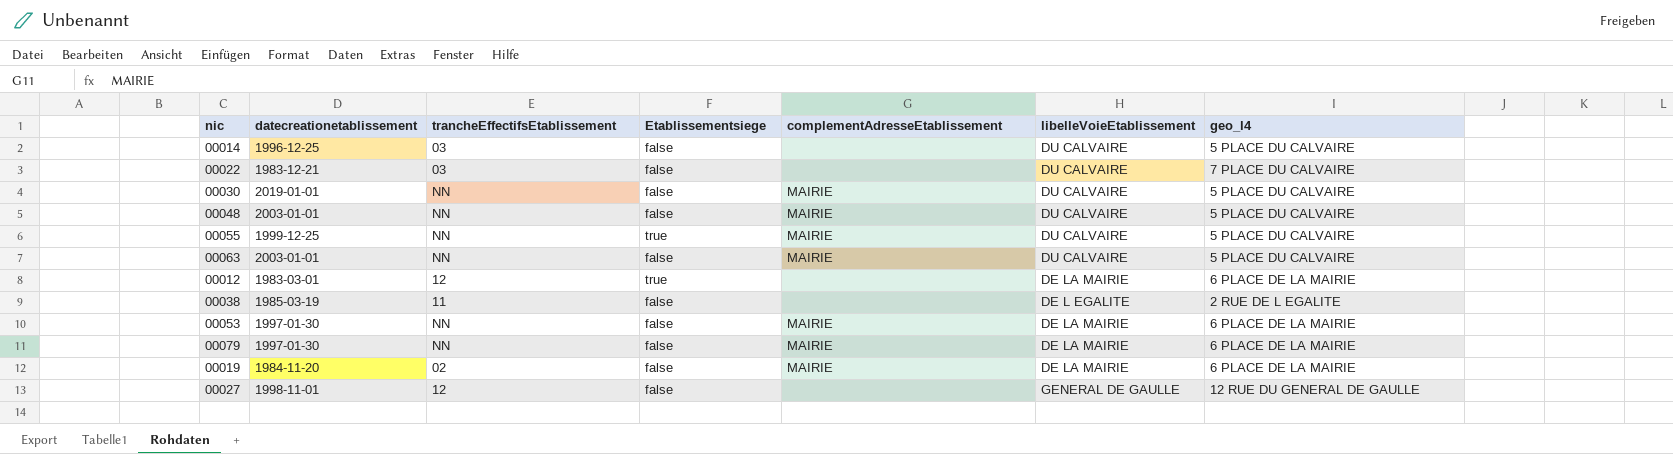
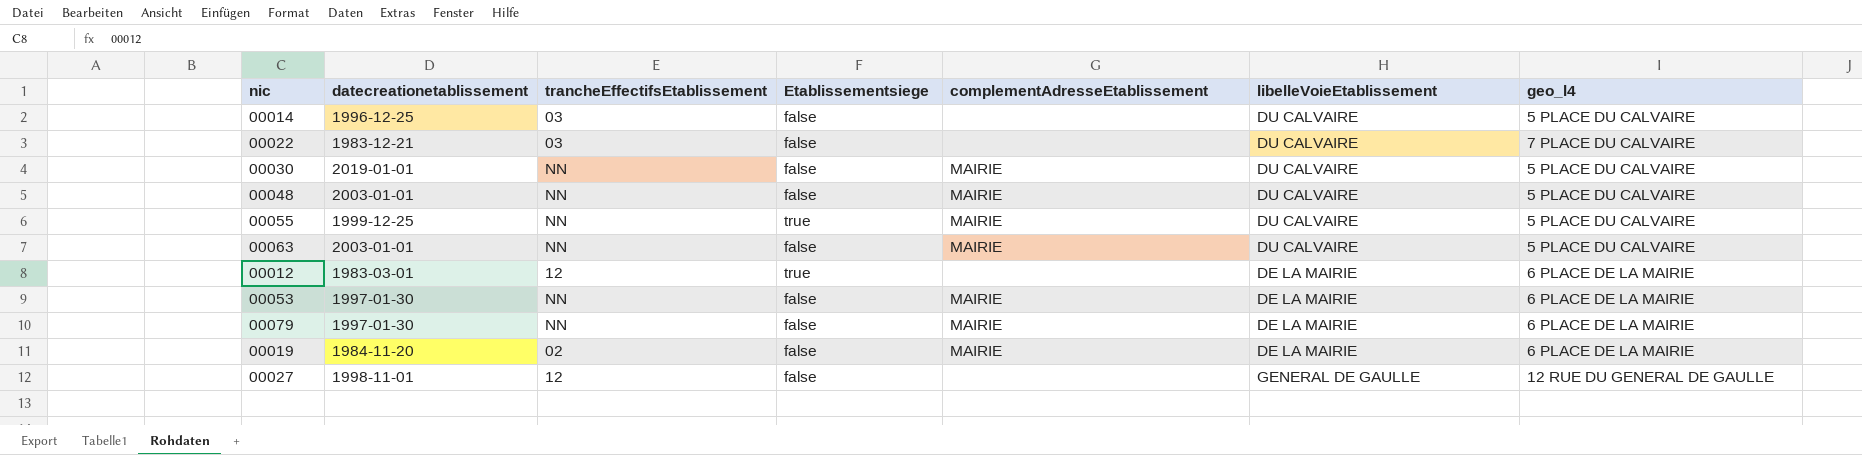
row 00038: 1985-03-19 | 11 | false | none | DE L EGALITE | 2 RUE DE L EGALITE -> none

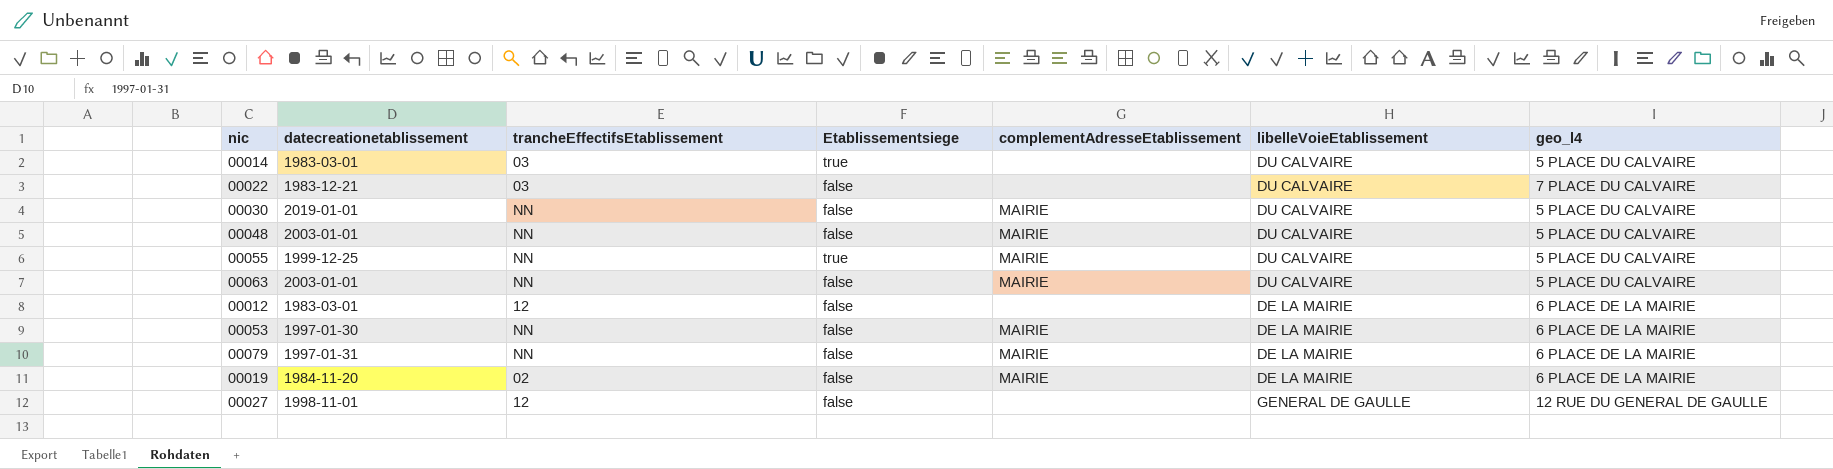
00014 | datecreationetablissement: 1996-12-25 -> 1983-03-01
00014 | Etablissementsiege: false -> true
00012 | Etablissementsiege: true -> false
00079 | datecreationetablissement: 1997-01-30 -> 1997-01-31

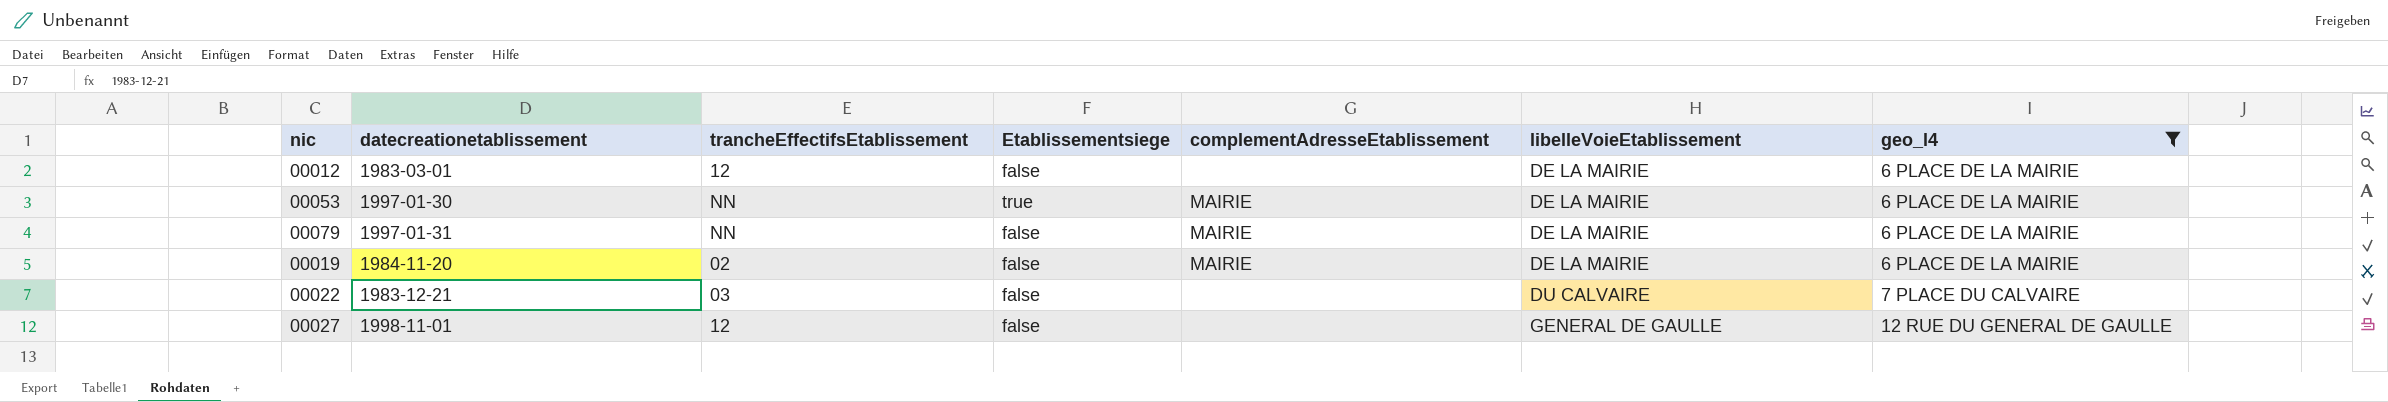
filter: none -> geo_l4 != 5 PLACE DU CALVAIRE
row order: none -> libelleVoieEtablissement ascending
00053 | Etablissementsiege: false -> true

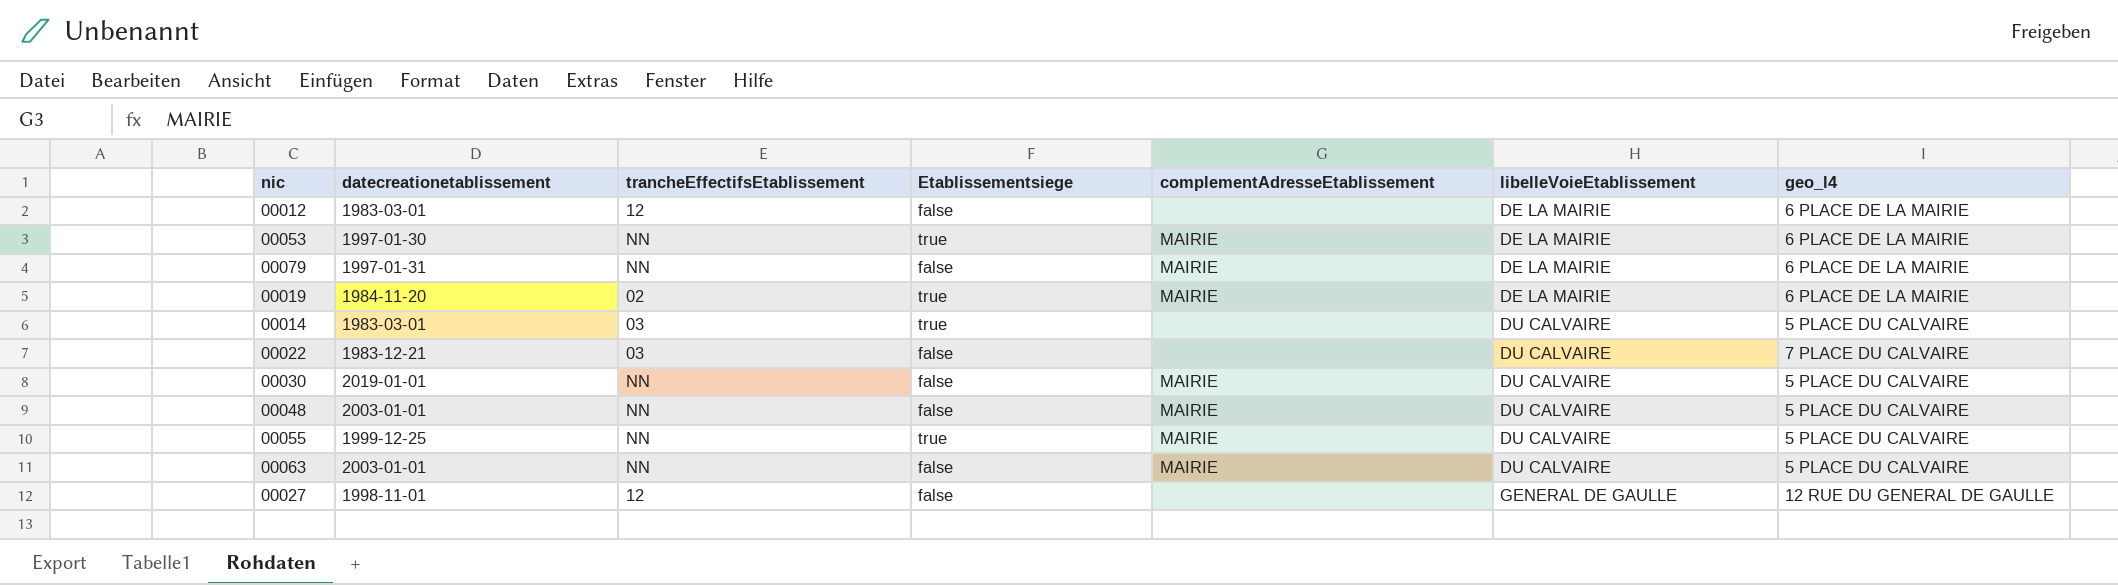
filter: geo_l4 != 5 PLACE DU CALVAIRE -> none
00019 | Etablissementsiege: false -> true

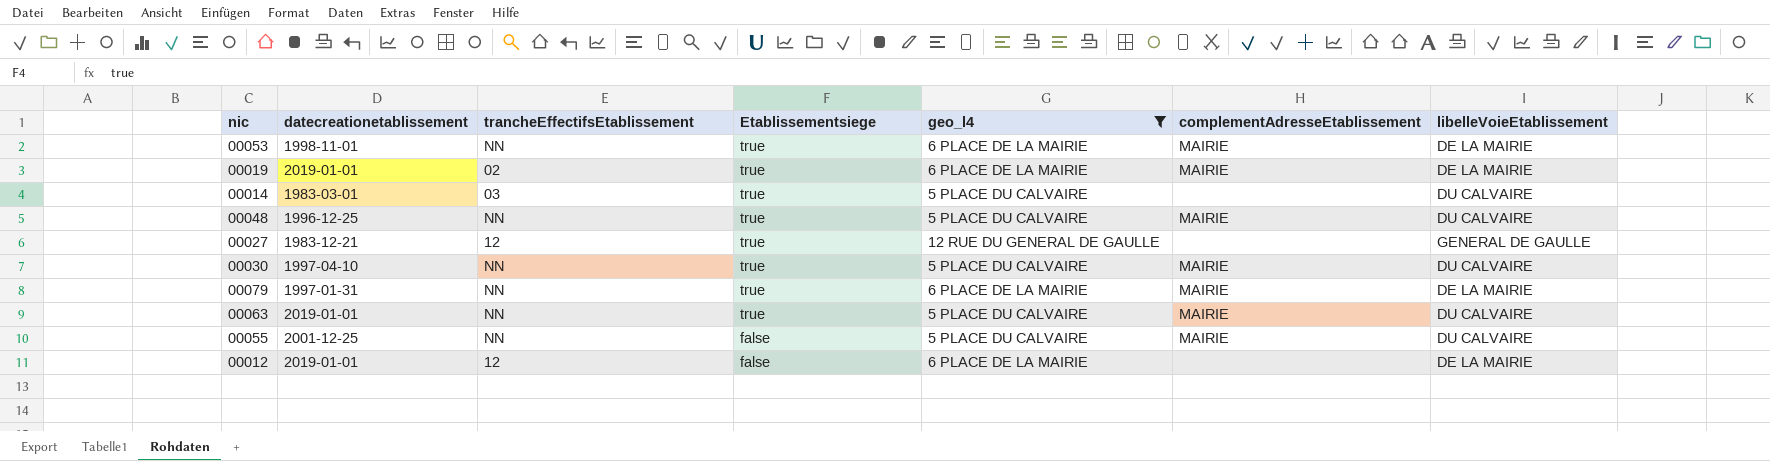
filter: none -> geo_l4 != 7 PLACE DU CALVAIRE
row order: libelleVoieEtablissement ascending -> Etablissementsiege descending
column geo_l4 | position: 7 -> 5
00053 | datecreationetablissement: 1997-01-30 -> 1998-11-01
00019 | datecreationetablissement: 1984-11-20 -> 2019-01-01
00048 | datecreationetablissement: 2003-01-01 -> 1996-12-25
00048 | Etablissementsiege: false -> true
00027 | datecreationetablissement: 1998-11-01 -> 1983-12-21
00027 | Etablissementsiege: false -> true
00030 | datecreationetablissement: 2019-01-01 -> 1997-04-10
00030 | Etablissementsiege: false -> true
00079 | Etablissementsiege: false -> true
00063 | datecreationetablissement: 2003-01-01 -> 2019-01-01
00063 | Etablissementsiege: false -> true
00055 | datecreationetablissement: 1999-12-25 -> 2001-12-25
00055 | Etablissementsiege: true -> false
00012 | datecreationetablissement: 1983-03-01 -> 2019-01-01

